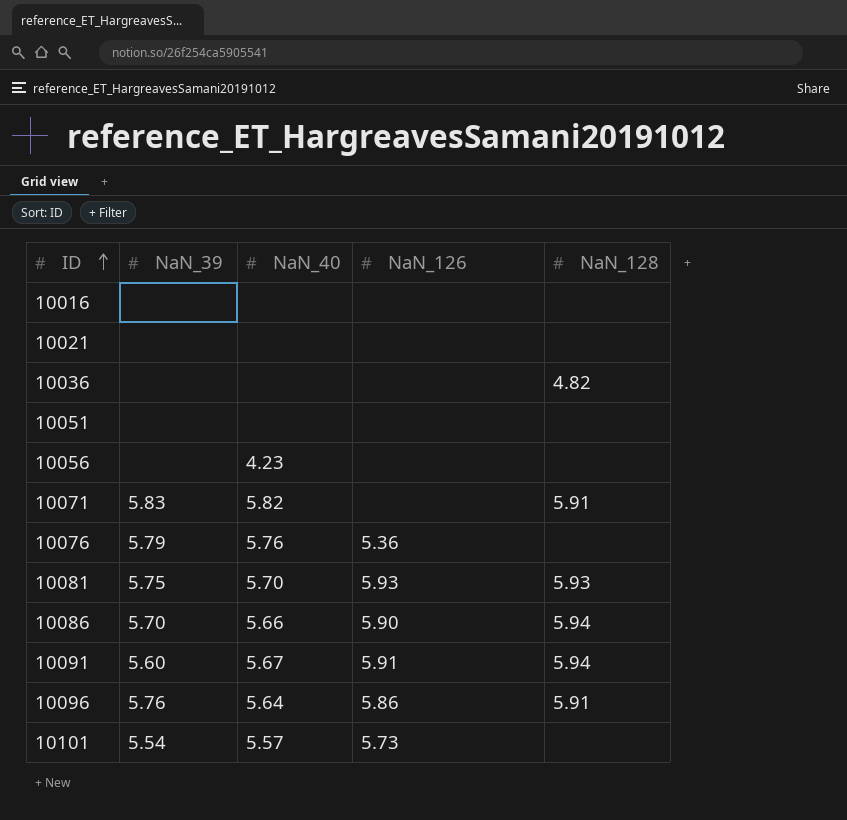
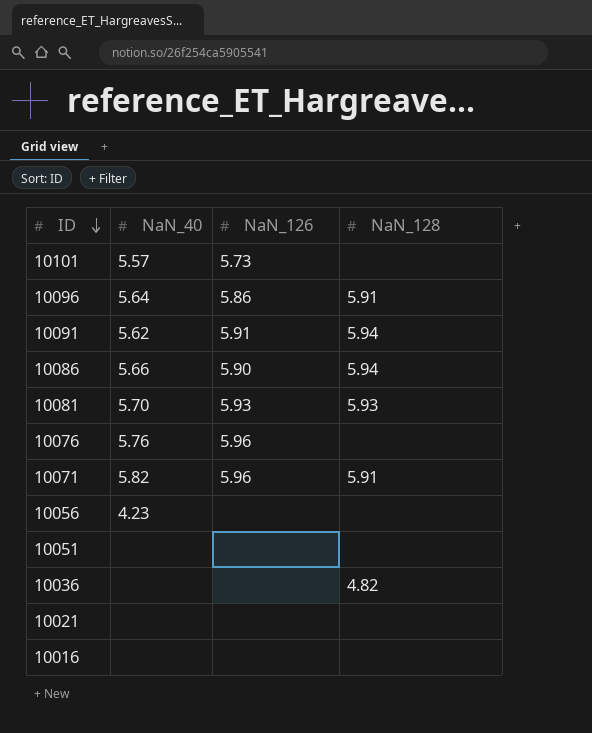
row order: ID ascending -> ID descending
column NaN_39 | position: 2 -> none
10091 | NaN_40: 5.67 -> 5.62
10076 | NaN_126: 5.36 -> 5.96
10071 | NaN_126: none -> 5.96

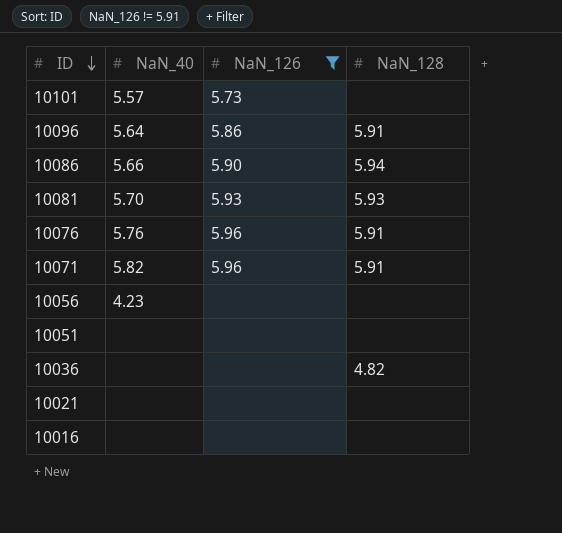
filter: none -> NaN_126 != 5.91
10076 | NaN_128: none -> 5.91

